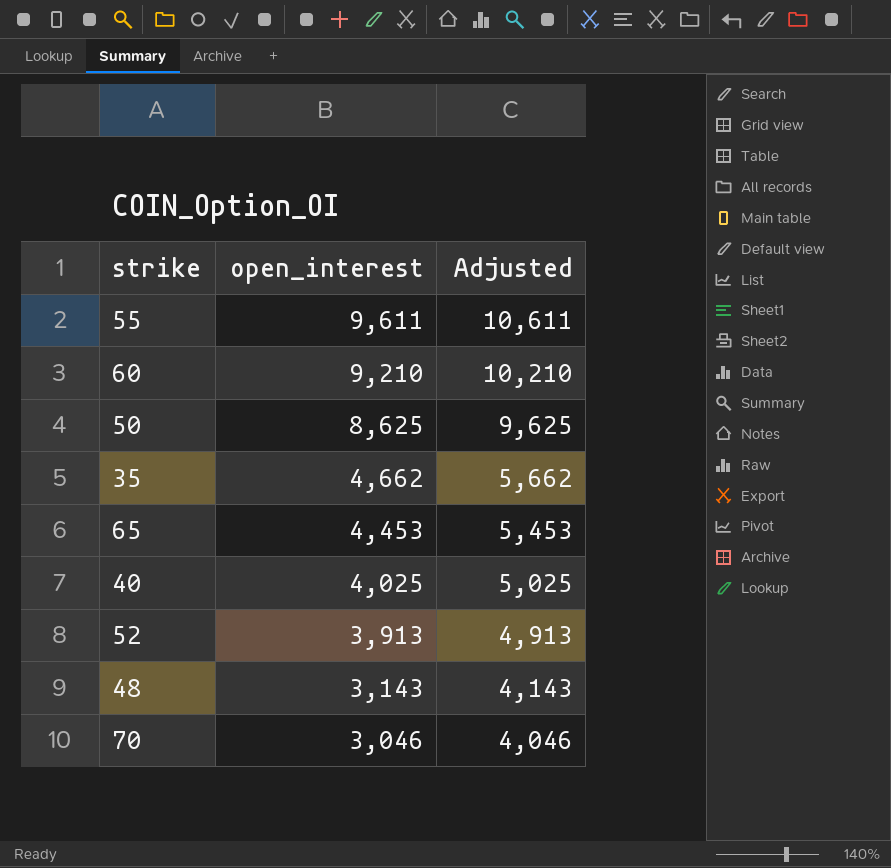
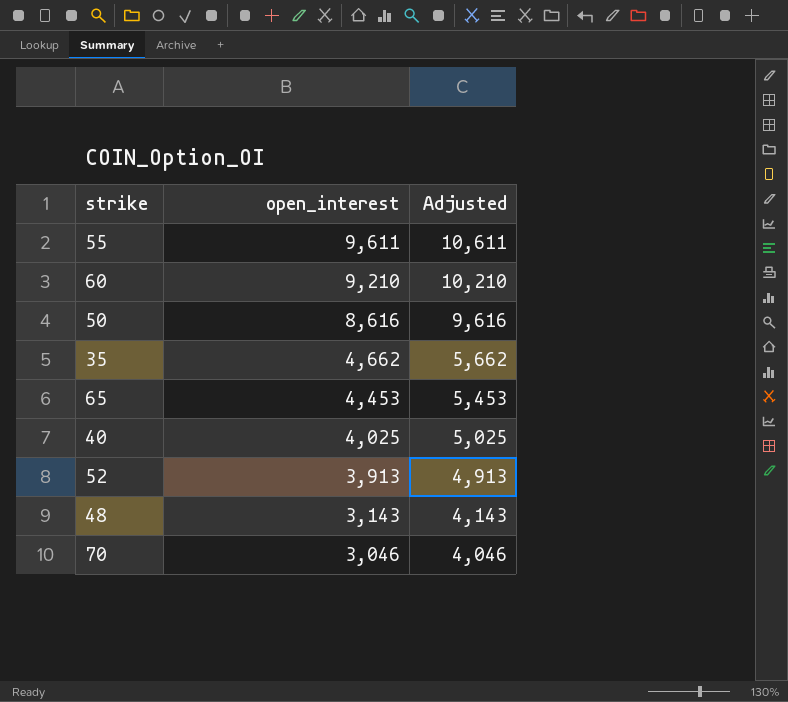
50 | open_interest: 8,625 -> 8,616
50 | Adjusted: 9,625 -> 9,616

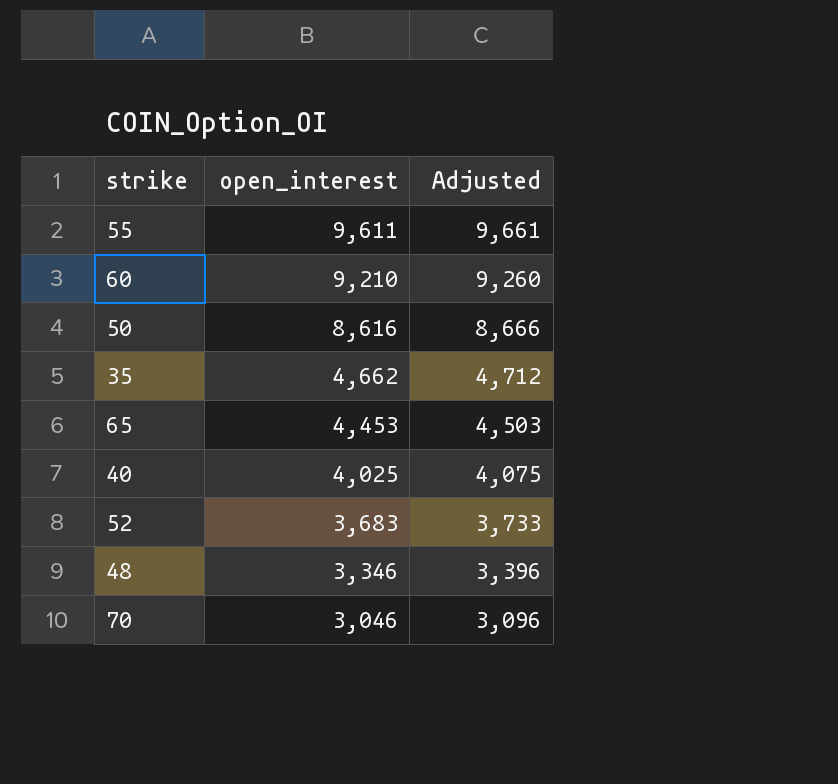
column Adjusted | formula: [open_interest] + 1000 -> [open_interest] + 50
52 | open_interest: 3,913 -> 3,683
48 | open_interest: 3,143 -> 3,346

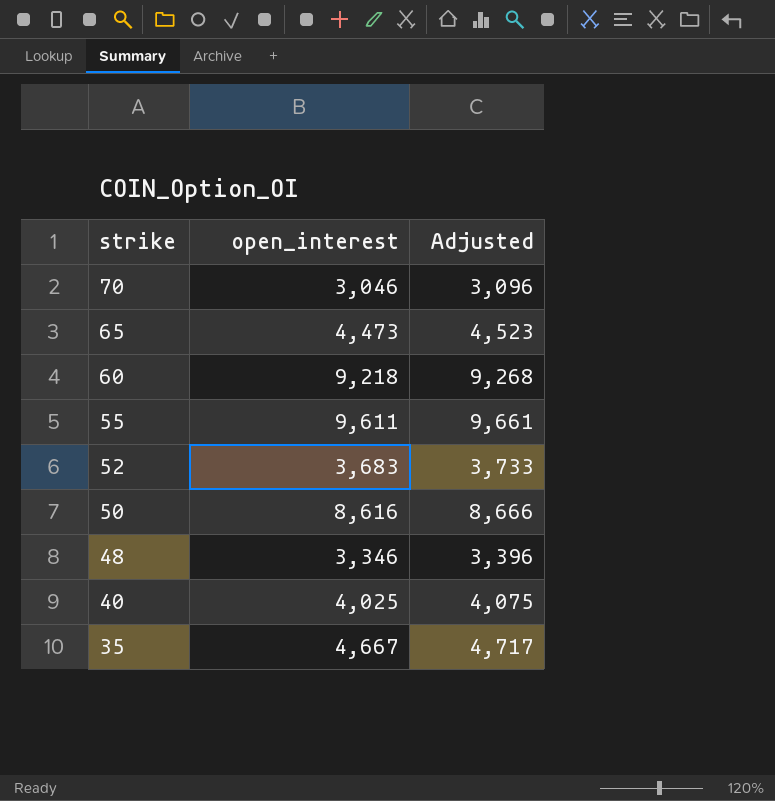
row order: open_interest descending -> strike descending
65 | open_interest: 4,453 -> 4,473
65 | Adjusted: 4,503 -> 4,523
60 | open_interest: 9,210 -> 9,218
60 | Adjusted: 9,260 -> 9,268
35 | open_interest: 4,662 -> 4,667
35 | Adjusted: 4,712 -> 4,717

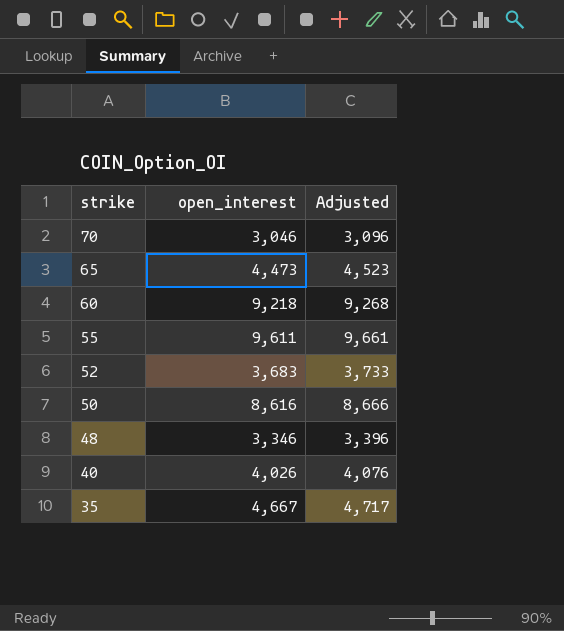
40 | open_interest: 4,025 -> 4,026
40 | Adjusted: 4,075 -> 4,076

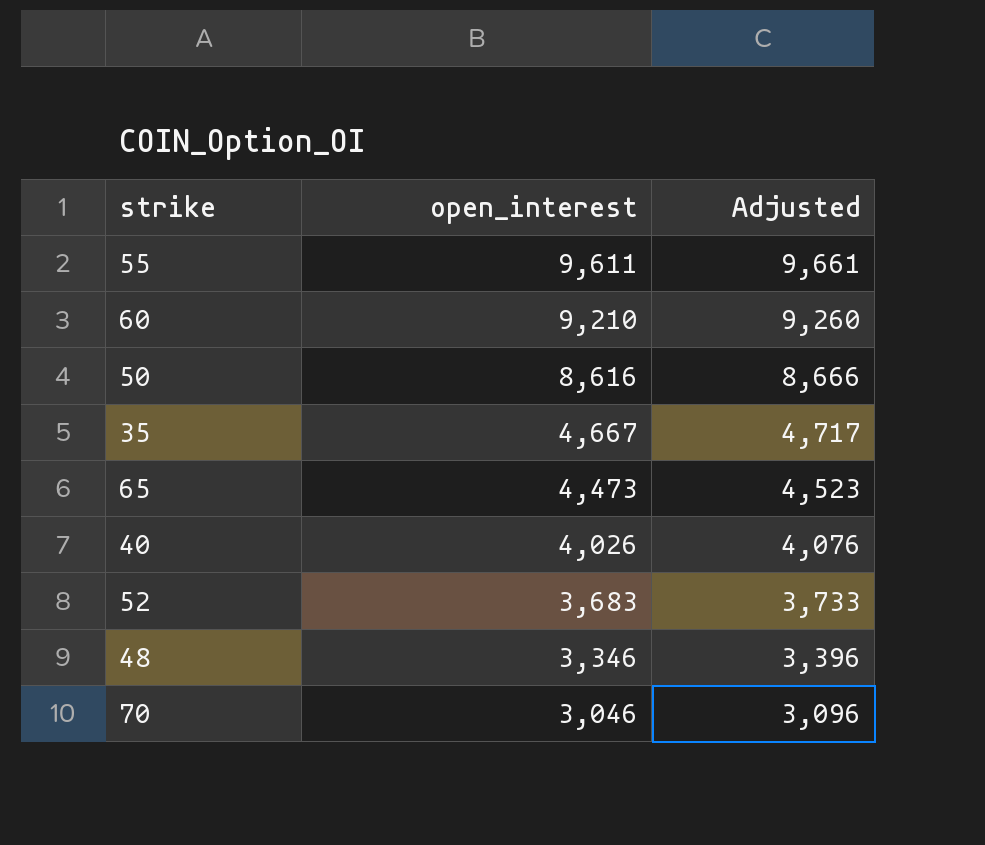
row order: strike descending -> open_interest descending
60 | open_interest: 9,218 -> 9,210
60 | Adjusted: 9,268 -> 9,260

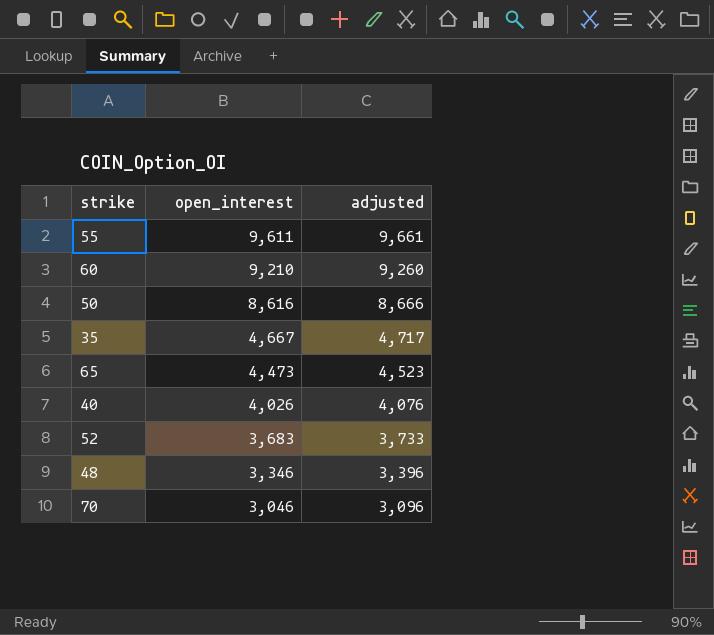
column name: Adjusted -> adjusted

